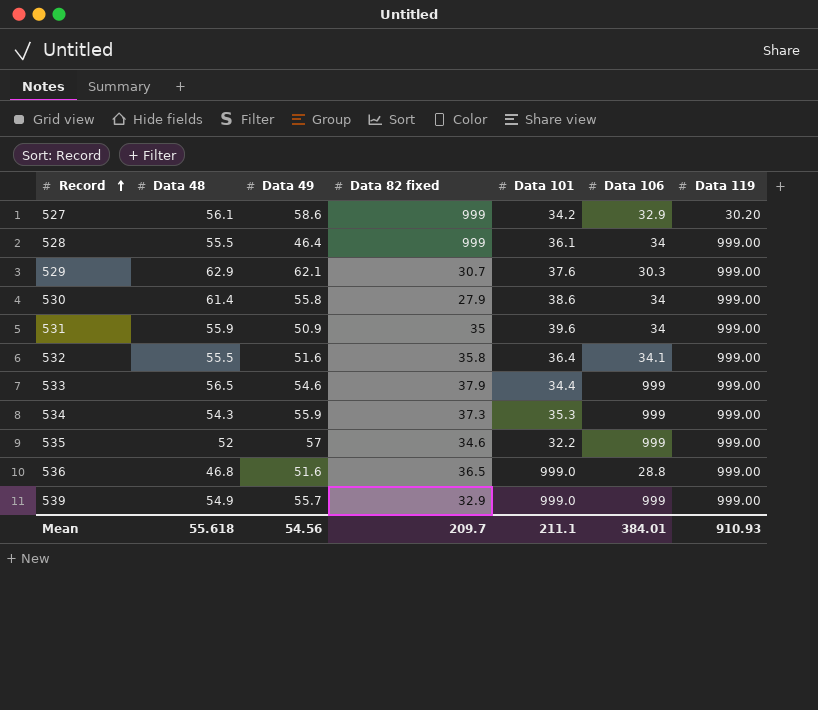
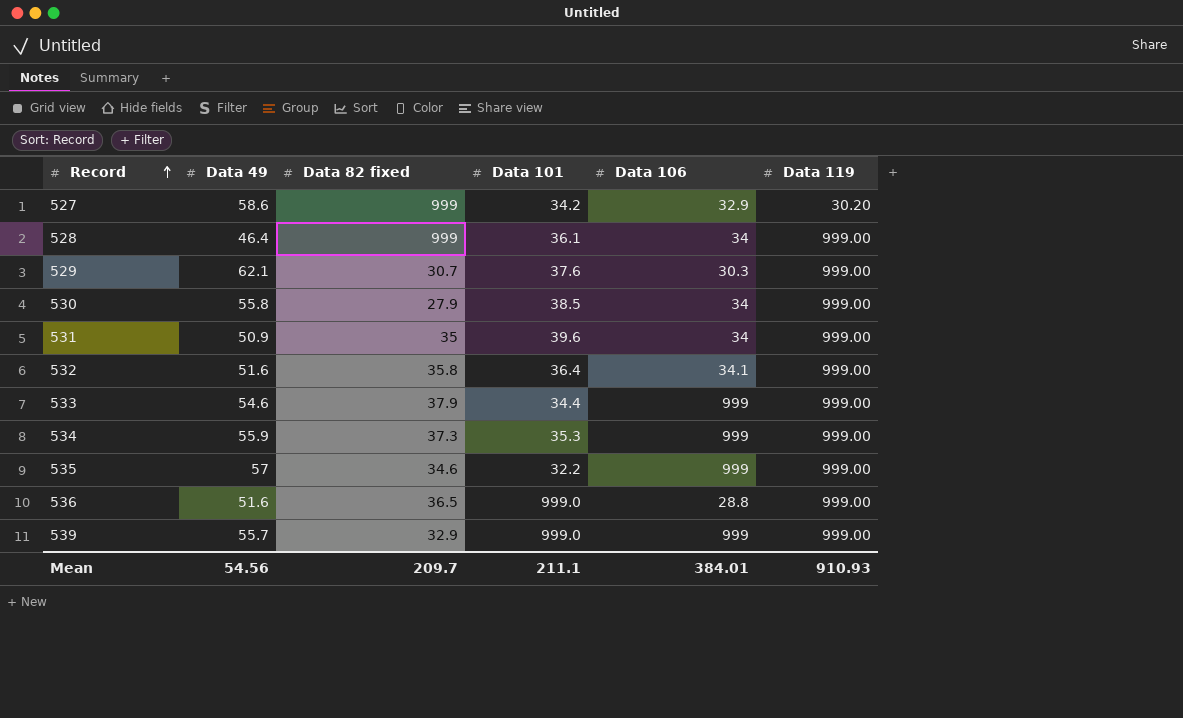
column Data 48 | position: 2 -> none
530 | Data 101: 38.6 -> 38.5

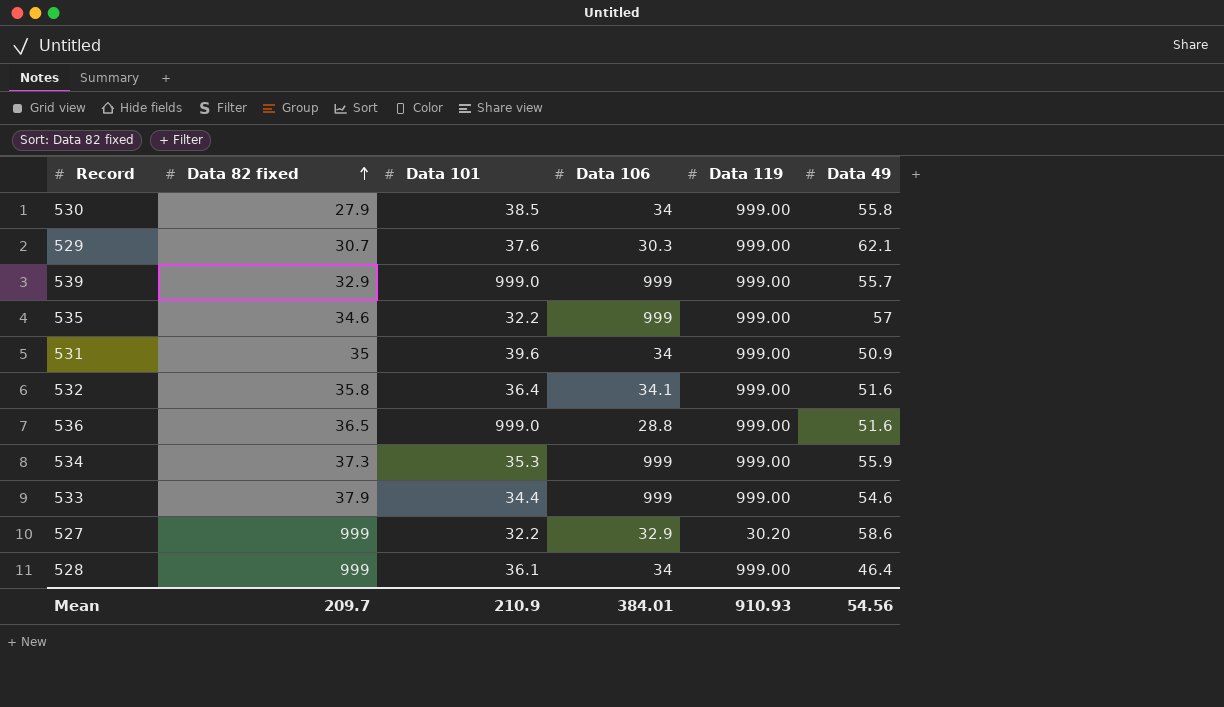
row order: Record ascending -> Data 82 fixed ascending
column Data 49 | position: 2 -> 6
527 | Data 101: 34.2 -> 32.2
Mean | Data 101: 211.1 -> 210.9

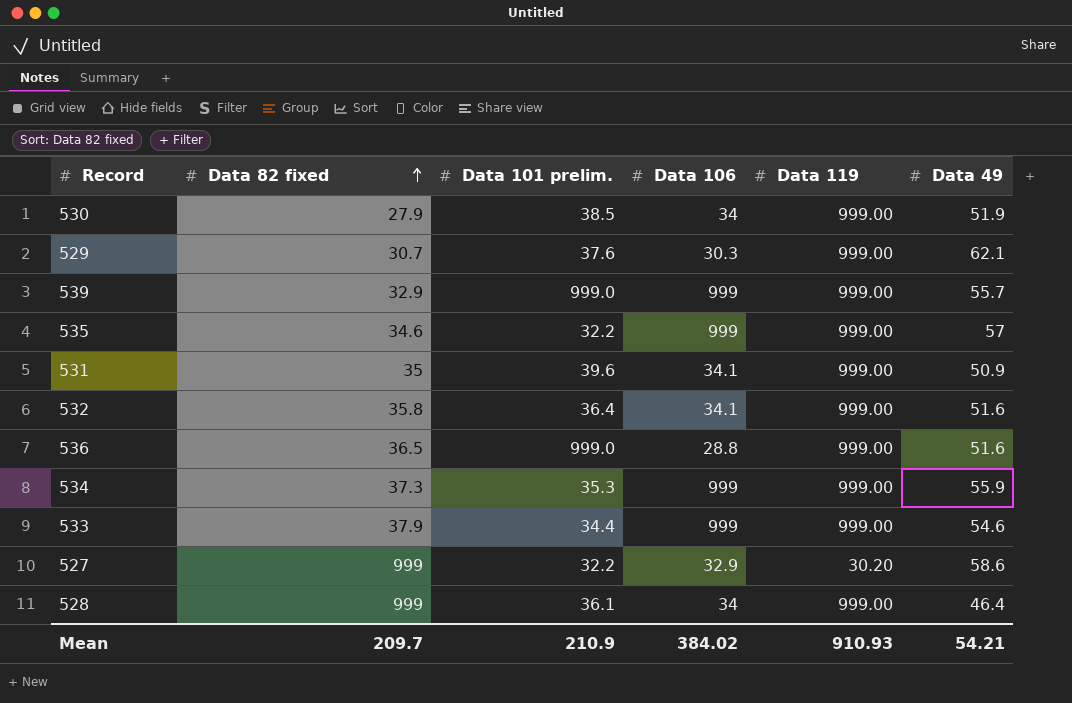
column name: Data 101 -> Data 101 prelim.
530 | Data 49: 55.8 -> 51.9
531 | Data 106: 34 -> 34.1
Mean | Data 106: 384.01 -> 384.02
Mean | Data 49: 54.56 -> 54.21

